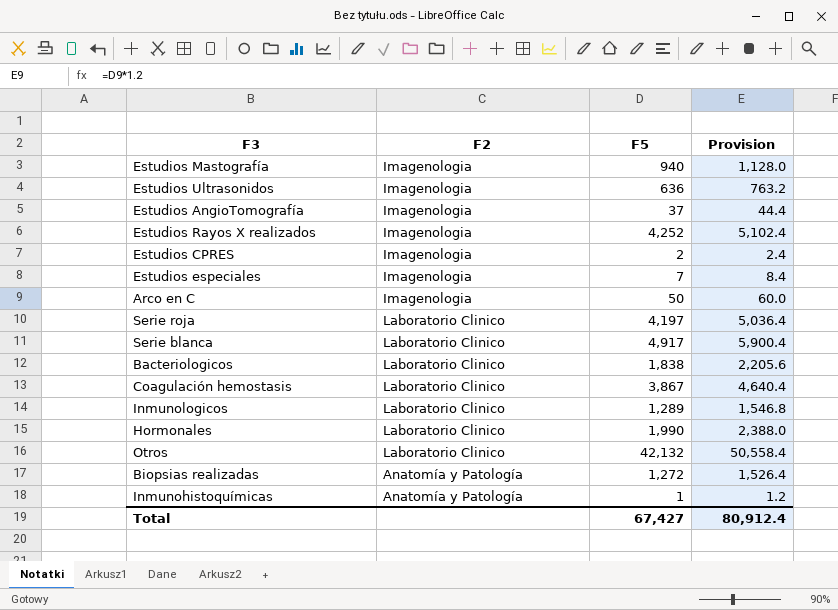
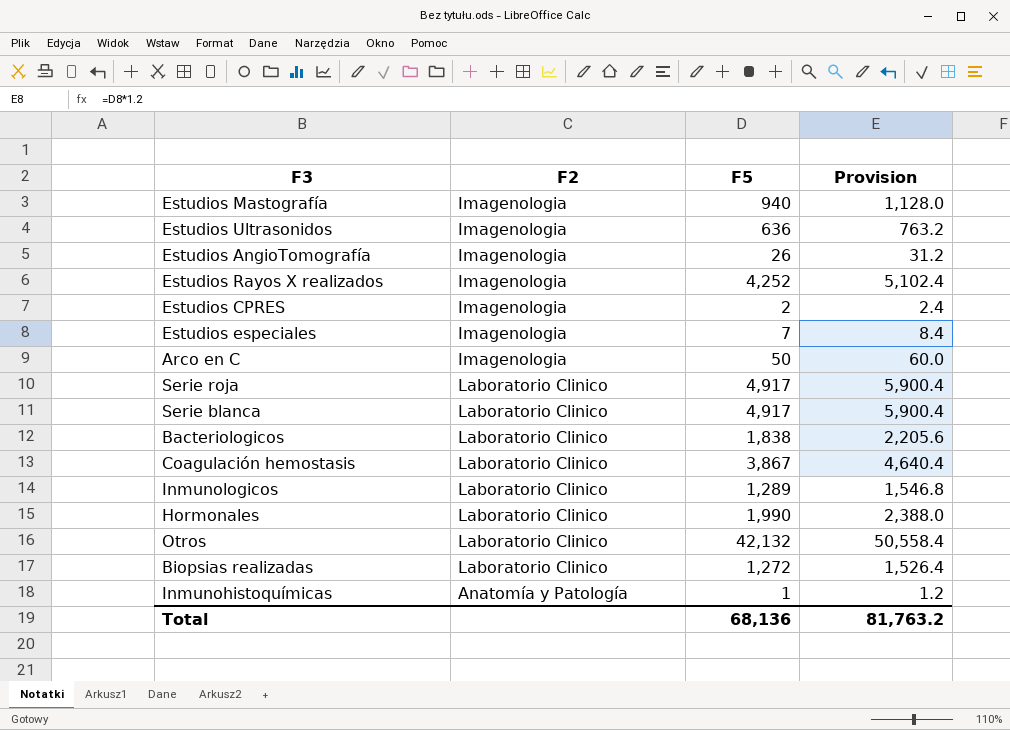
Estudios AngioTomografía | F5: 37 -> 26
Estudios AngioTomografía | Provision: 44.4 -> 31.2
Serie roja | F5: 4,197 -> 4,917
Serie roja | Provision: 5,036.4 -> 5,900.4
Biopsias realizadas | F2: Anatomía y Patología -> Laboratorio Clinico
Total | F5: 67,427 -> 68,136
Total | Provision: 80,912.4 -> 81,763.2

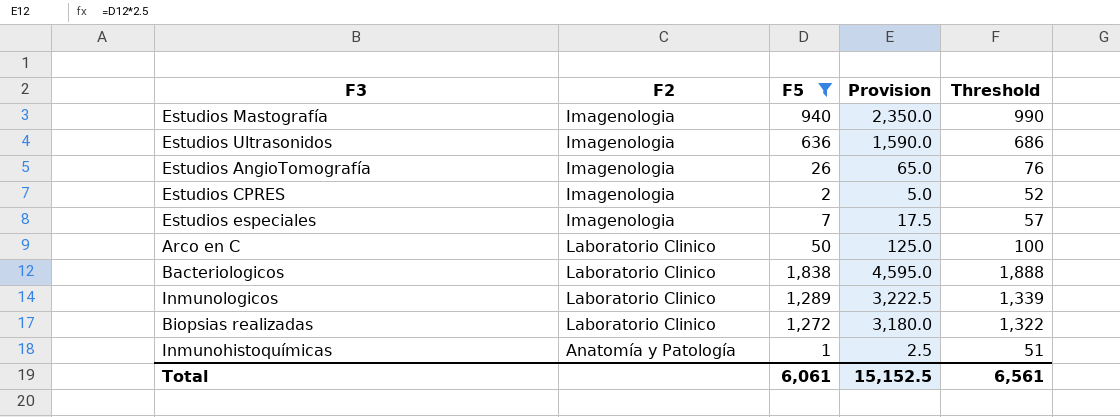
filter: none -> F5 <= 1,838
column Provision | formula: [F5] * 1.2 -> [F5] * 2.5
column Threshold | formula: none -> [F5] + 50
Arco en C | F2: Imagenologia -> Laboratorio Clinico
Total | F5: 68,136 -> 6,061
Total | Provision: 81,763.2 -> 15,152.5

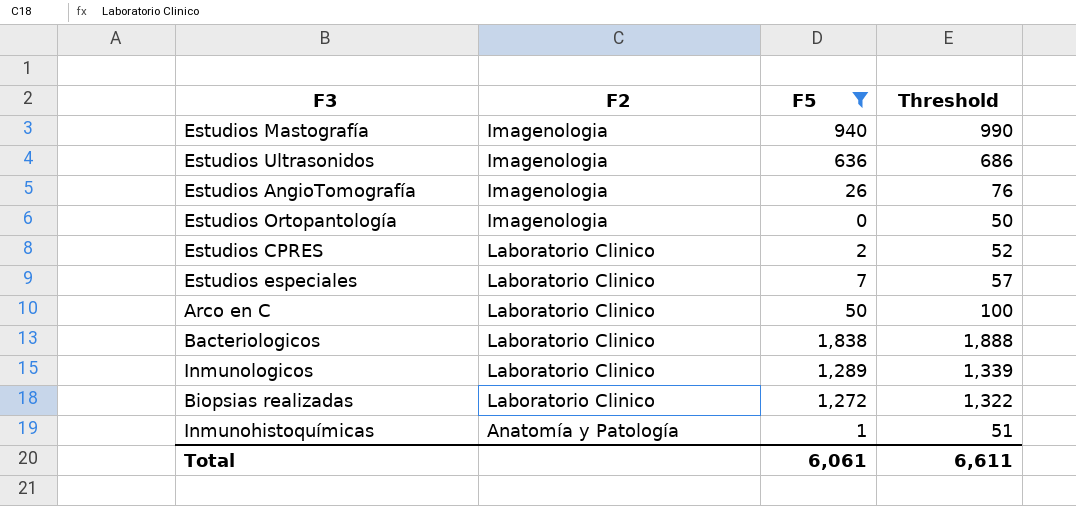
column Provision | formula: [F5] * 2.5 -> none
row Estudios Ortopantología: none -> Imagenologia | 0 | 50
Estudios CPRES | F2: Imagenologia -> Laboratorio Clinico
Estudios especiales | F2: Imagenologia -> Laboratorio Clinico
Total | Threshold: 6,561 -> 6,611

